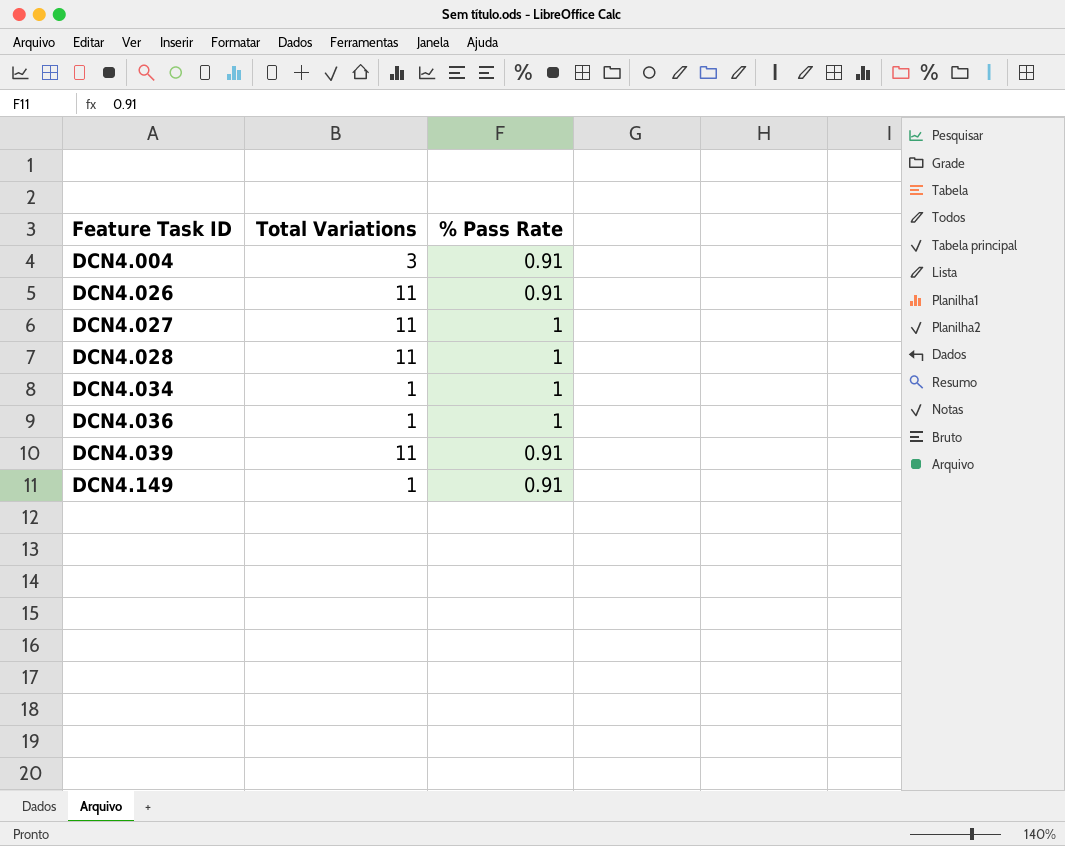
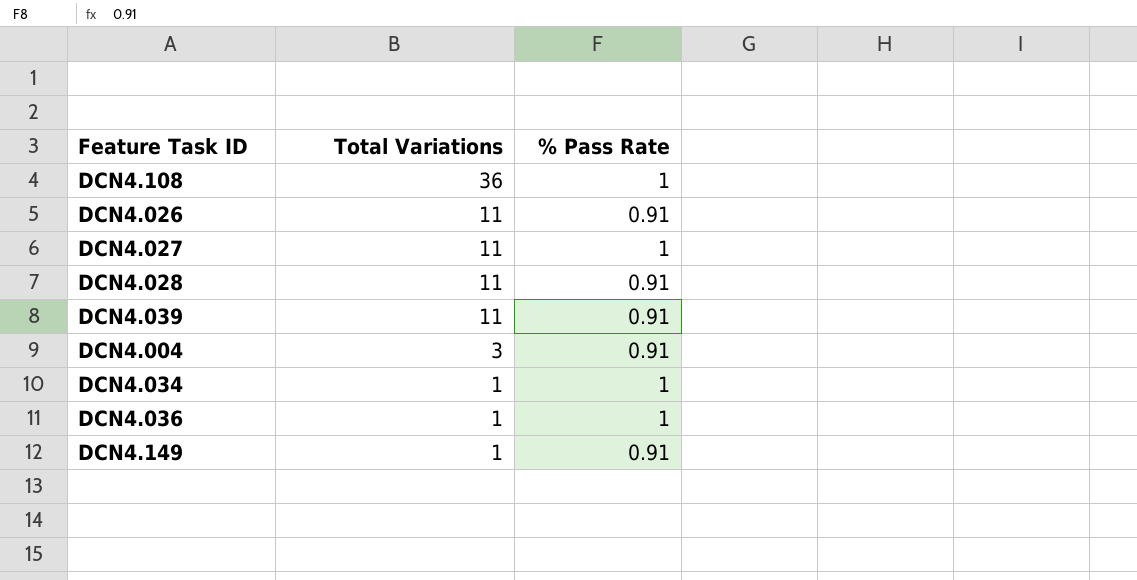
row order: Feature Task ID ascending -> Total Variations descending
row DCN4.108: none -> 36 | 1
DCN4.028 | % Pass Rate: 1 -> 0.91

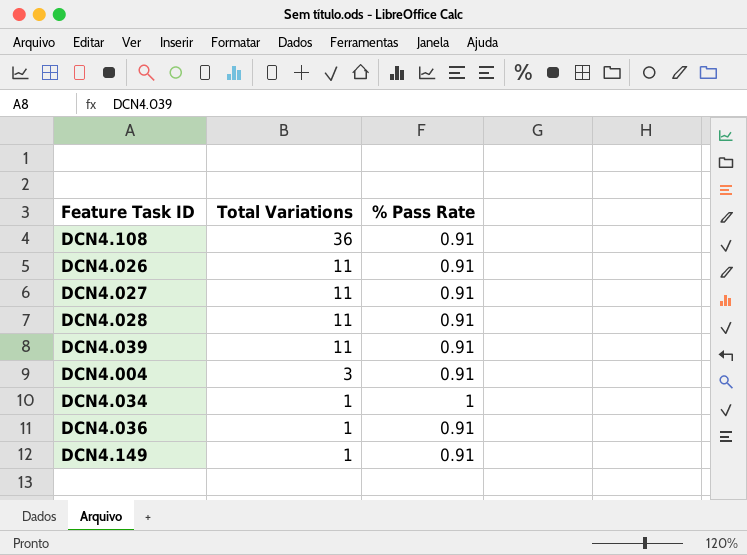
DCN4.108 | % Pass Rate: 1 -> 0.91
DCN4.027 | % Pass Rate: 1 -> 0.91
DCN4.036 | % Pass Rate: 1 -> 0.91

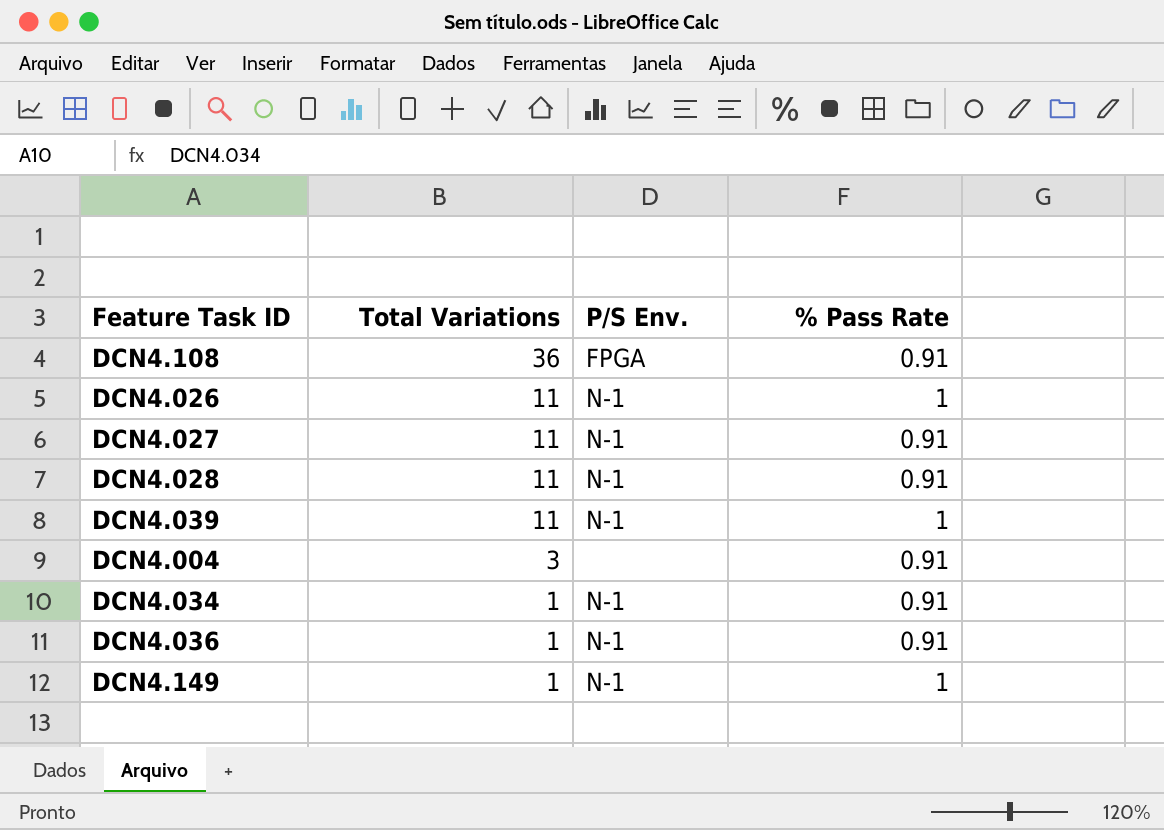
column P/S Env. | position: none -> 3
DCN4.026 | % Pass Rate: 0.91 -> 1
DCN4.039 | % Pass Rate: 0.91 -> 1
DCN4.034 | % Pass Rate: 1 -> 0.91
DCN4.149 | % Pass Rate: 0.91 -> 1

